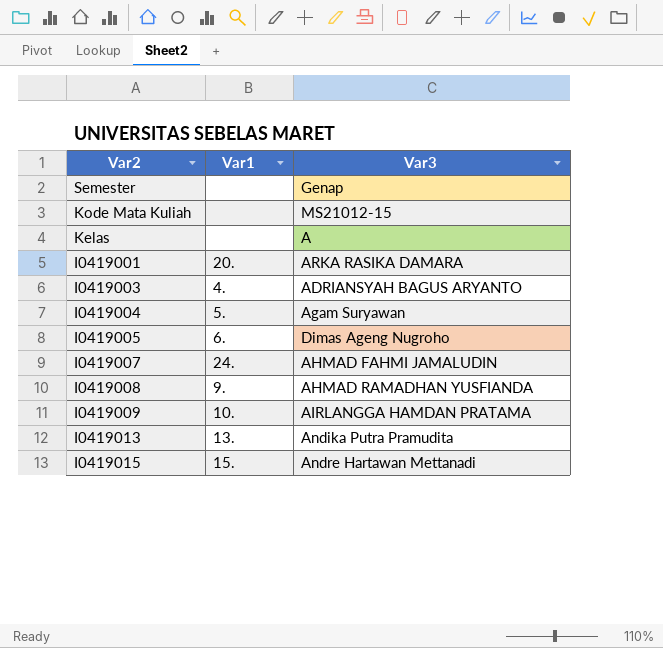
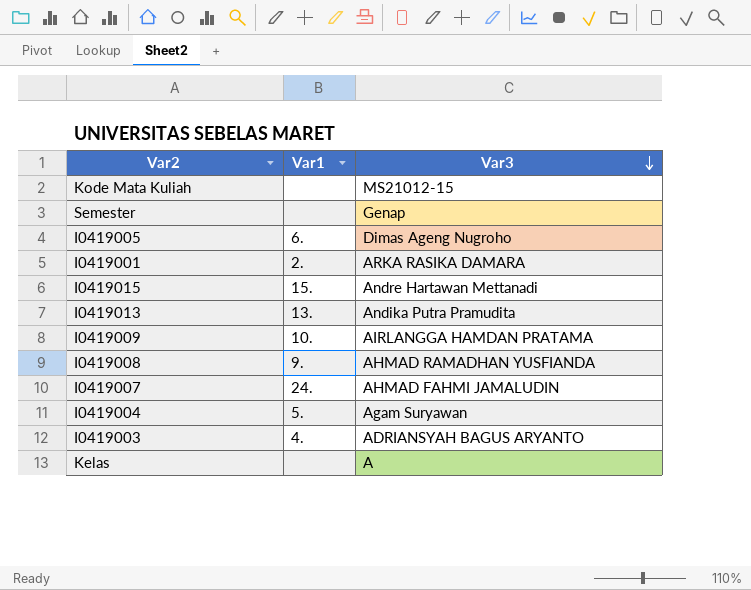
row order: none -> Var3 descending
I0419001 | Var1: 20. -> 2.

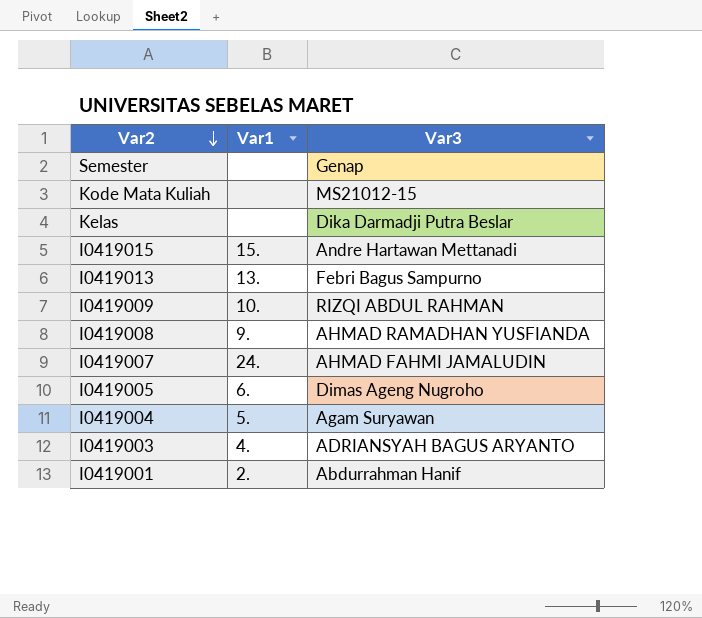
row order: Var3 descending -> Var2 descending
Kelas | Var3: A -> Dika Darmadji Putra Beslar
I0419013 | Var3: Andika Putra Pramudita -> Febri Bagus Sampurno
I0419009 | Var3: AIRLANGGA HAMDAN PRATAMA -> RIZQI ABDUL RAHMAN
I0419001 | Var3: ARKA RASIKA DAMARA -> Abdurrahman Hanif

